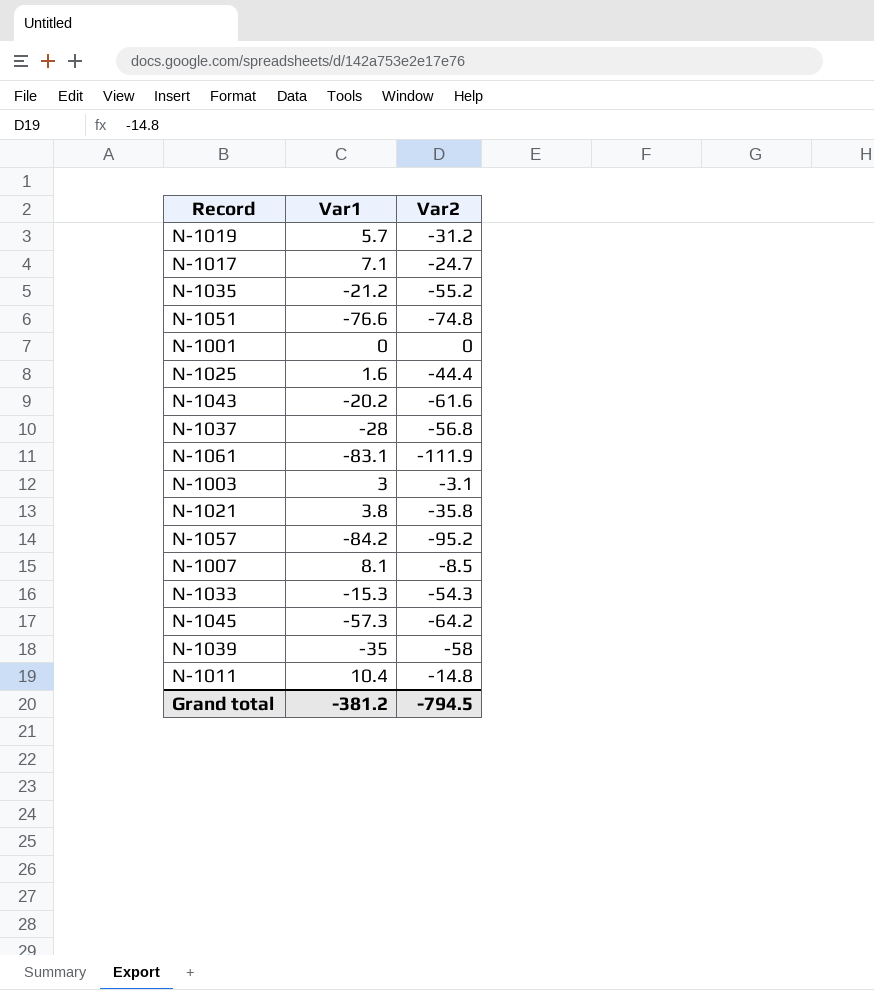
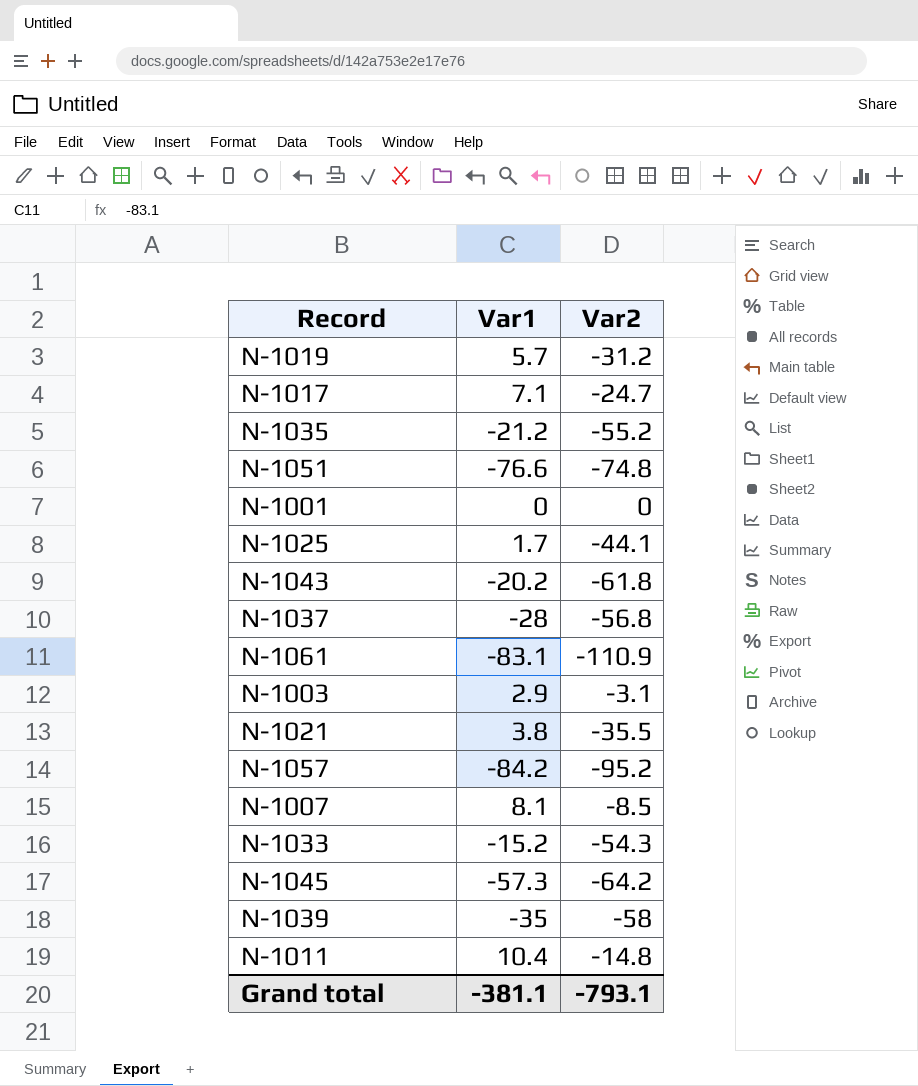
N-1025 | Var1: 1.6 -> 1.7
N-1025 | Var2: -44.4 -> -44.1
N-1043 | Var2: -61.6 -> -61.8
N-1061 | Var2: -111.9 -> -110.9
N-1003 | Var1: 3 -> 2.9
N-1021 | Var2: -35.8 -> -35.5
N-1033 | Var1: -15.3 -> -15.2
Grand total | Var1: -381.2 -> -381.1
Grand total | Var2: -794.5 -> -793.1

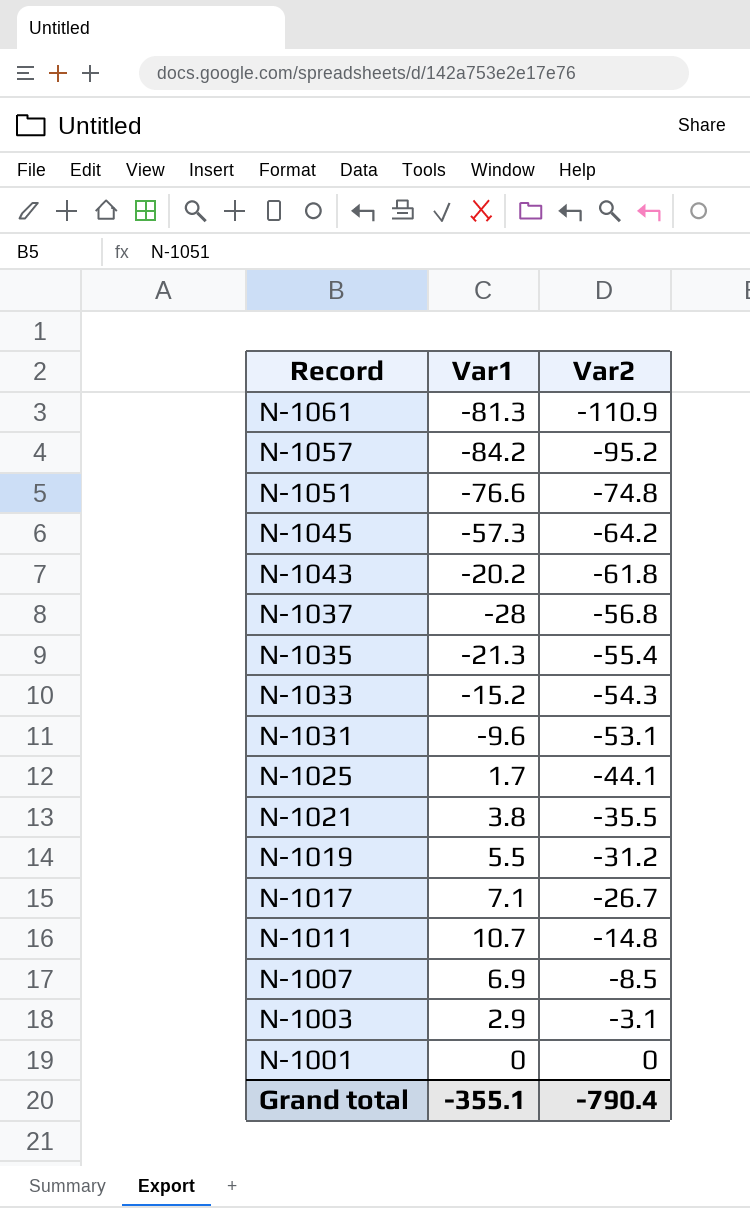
row order: none -> Record descending
row N-1039: -35 | -58 -> none
N-1061 | Var1: -83.1 -> -81.3
N-1035 | Var1: -21.2 -> -21.3
N-1035 | Var2: -55.2 -> -55.4
row N-1031: none -> -9.6 | -53.1
N-1019 | Var1: 5.7 -> 5.5
N-1017 | Var2: -24.7 -> -26.7
N-1011 | Var1: 10.4 -> 10.7
N-1007 | Var1: 8.1 -> 6.9
Grand total | Var1: -381.1 -> -355.1
Grand total | Var2: -793.1 -> -790.4

